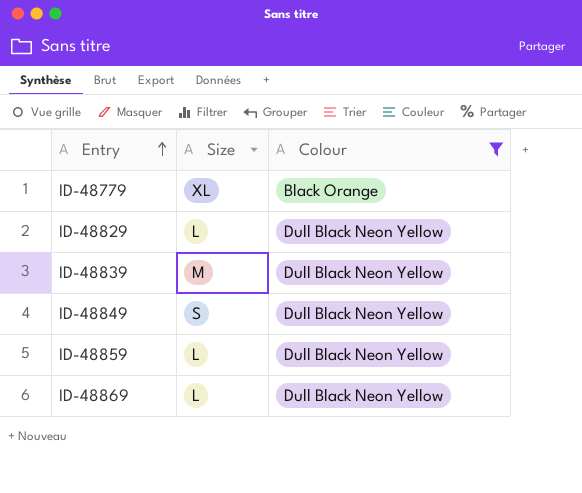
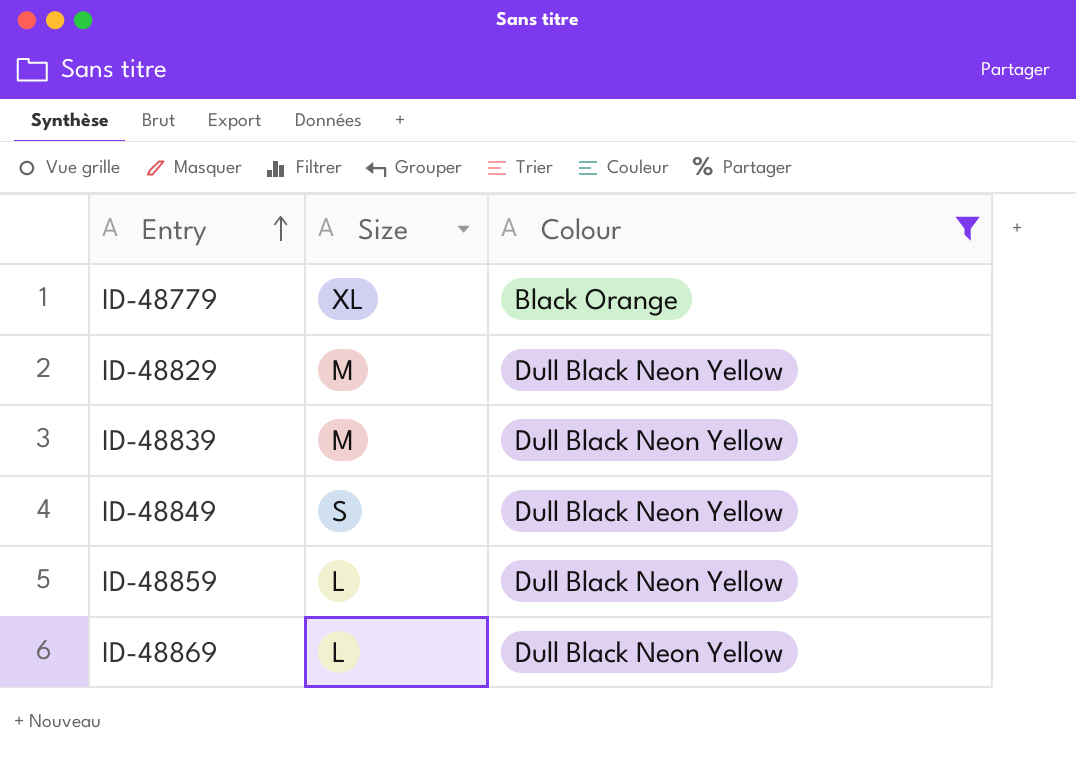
ID-48829 | Size: L -> M

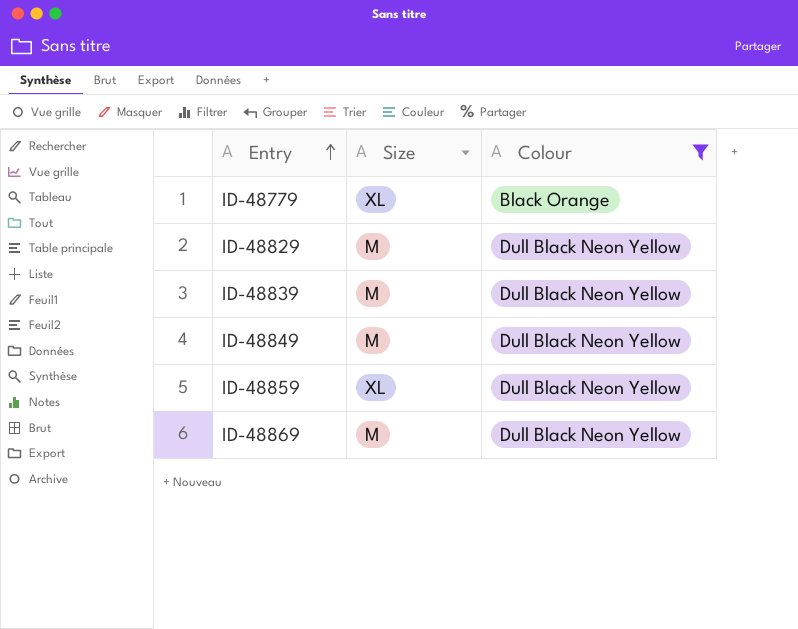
ID-48849 | Size: S -> M
ID-48859 | Size: L -> XL
ID-48869 | Size: L -> M

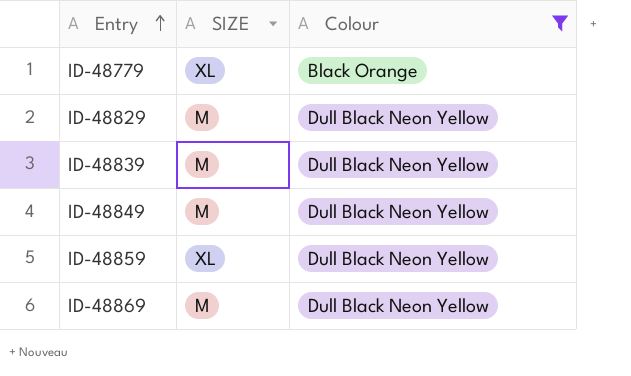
column name: Size -> SIZE

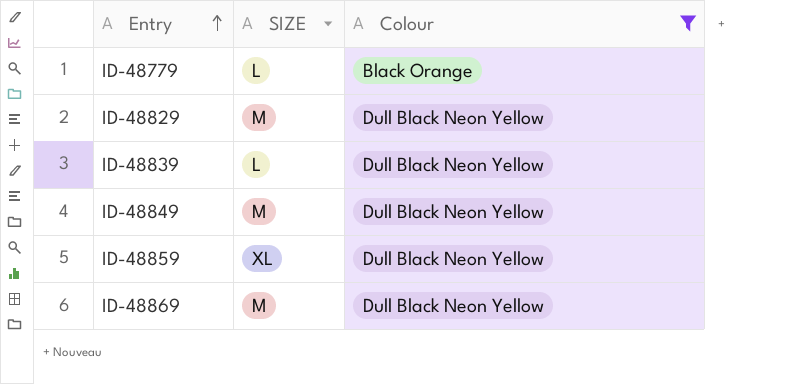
ID-48779 | SIZE: XL -> L
ID-48839 | SIZE: M -> L

